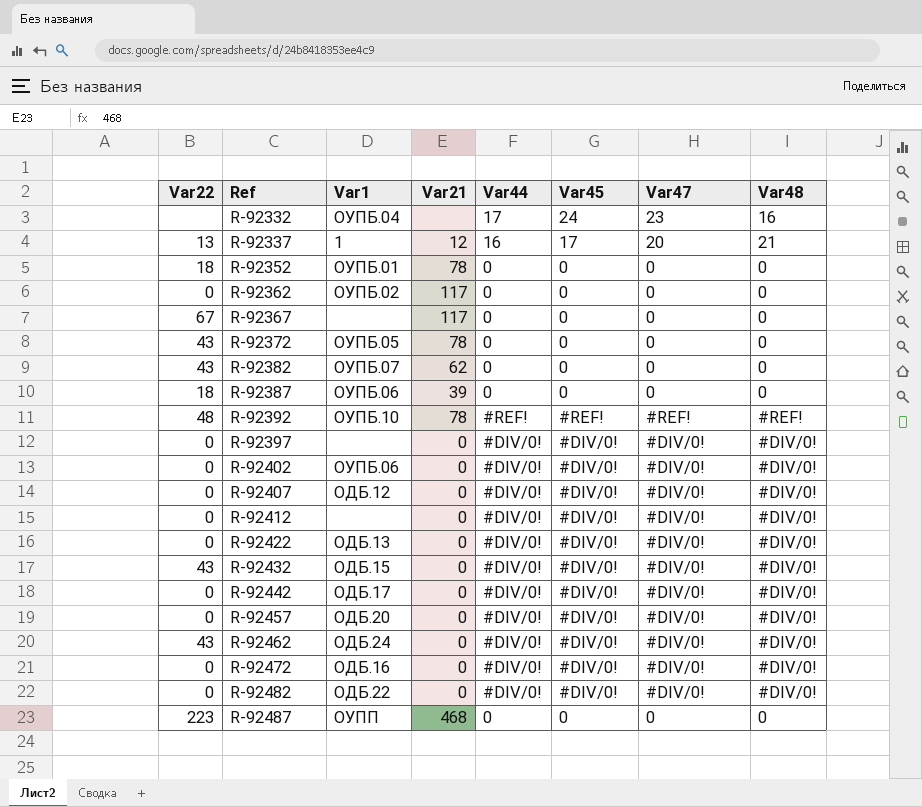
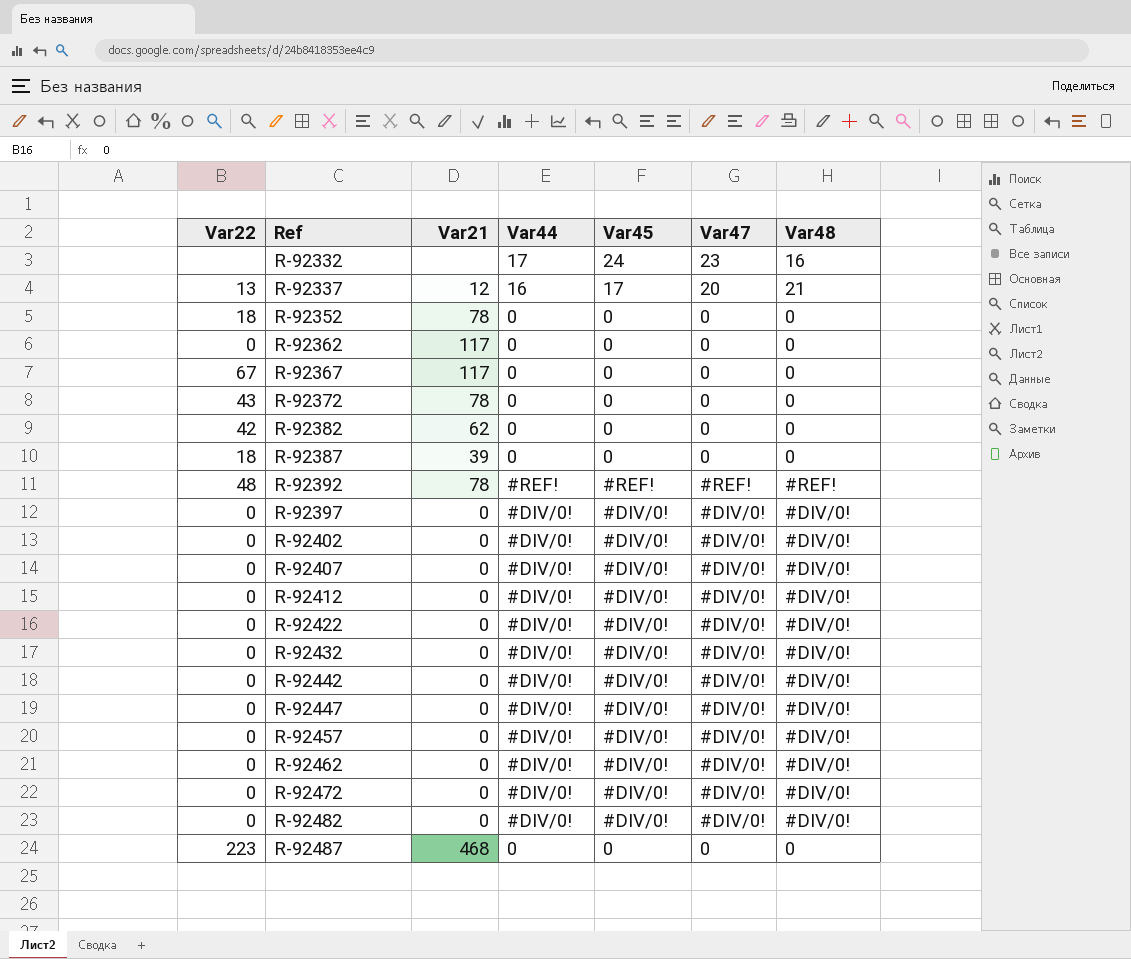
column Var1 | position: 3 -> none
R-92382 | Var22: 43 -> 42
R-92432 | Var22: 43 -> 0
row R-92447: none -> 0 | 0 | #DIV/0! | #DIV/0! | #DIV/0! | #DIV/0!
R-92462 | Var22: 43 -> 0

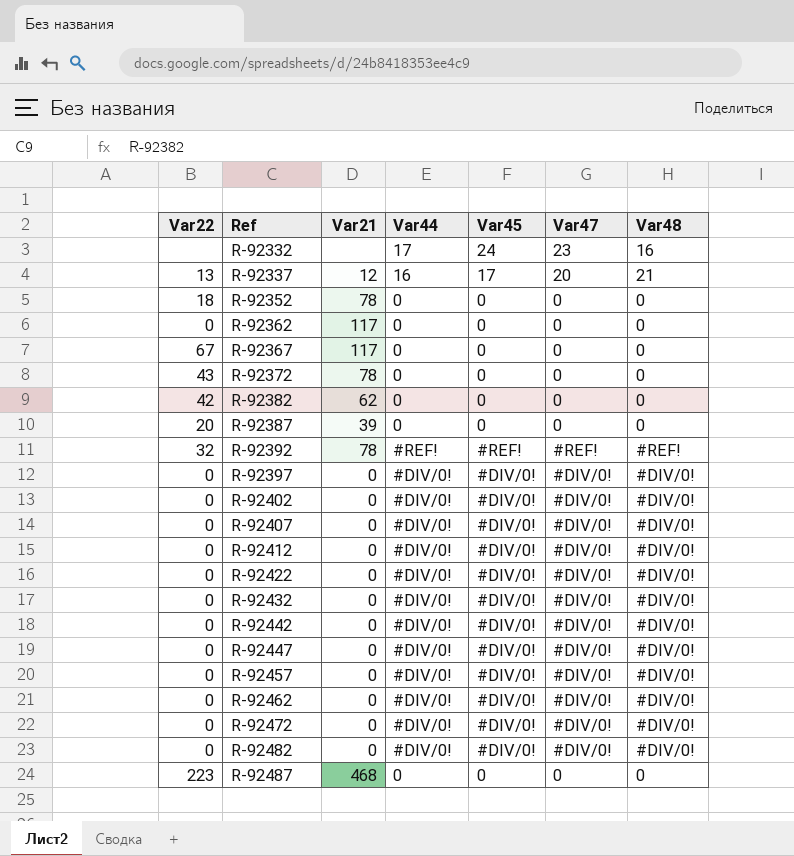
R-92387 | Var22: 18 -> 20
R-92392 | Var22: 48 -> 32

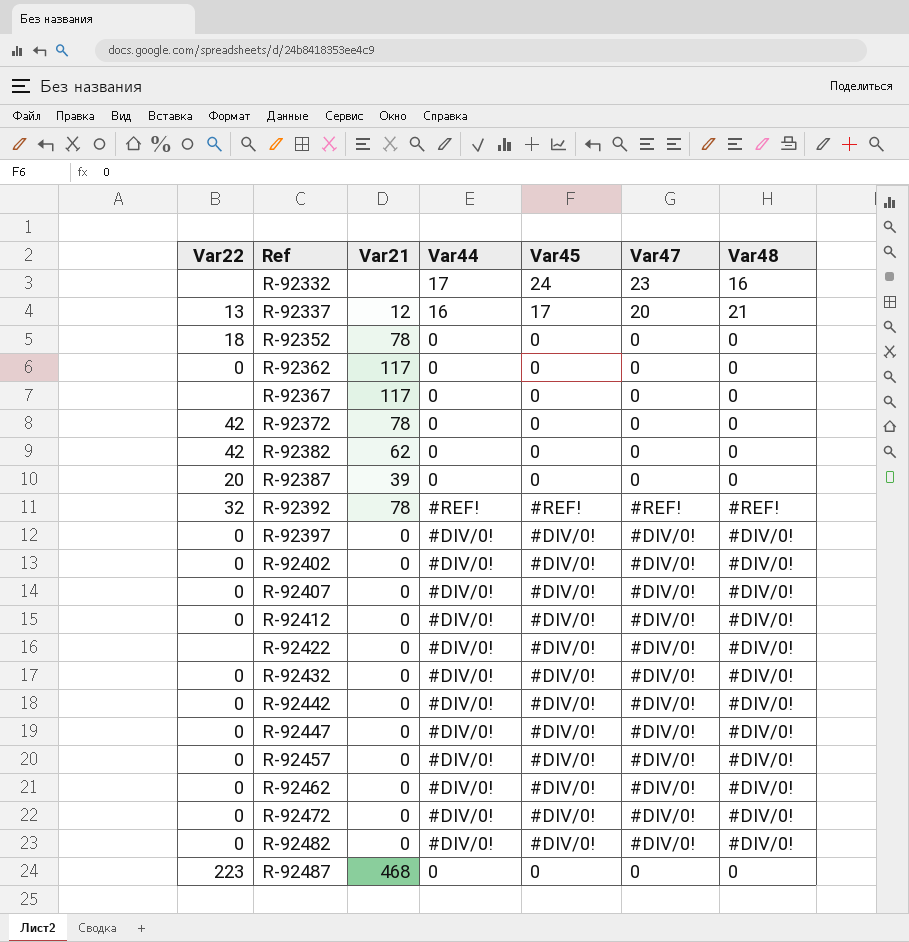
R-92367 | Var22: 67 -> none
R-92372 | Var22: 43 -> 42
R-92422 | Var22: 0 -> none

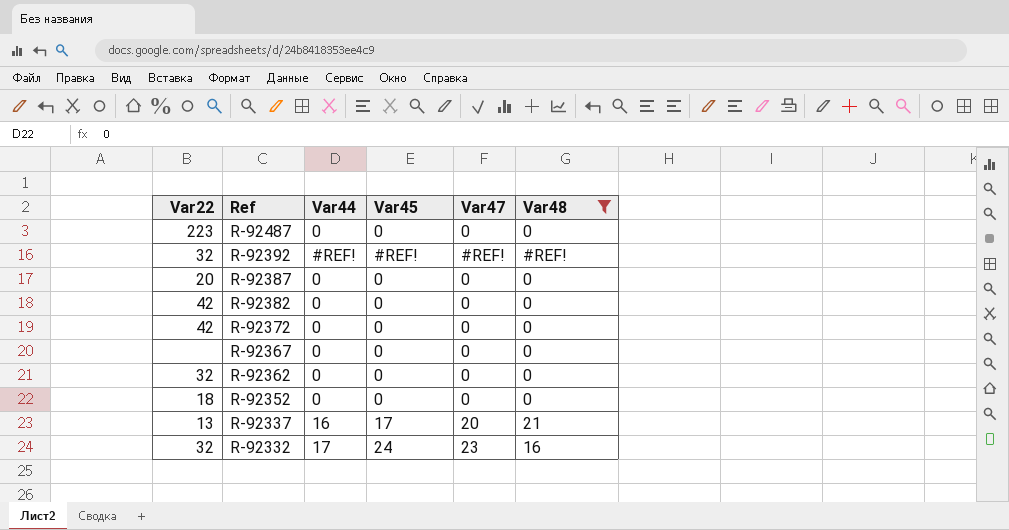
filter: none -> Var48 != #DIV/0!
row order: Ref ascending -> Ref descending
column Var21 | position: 3 -> none
R-92362 | Var22: 0 -> 32
R-92332 | Var22: none -> 32

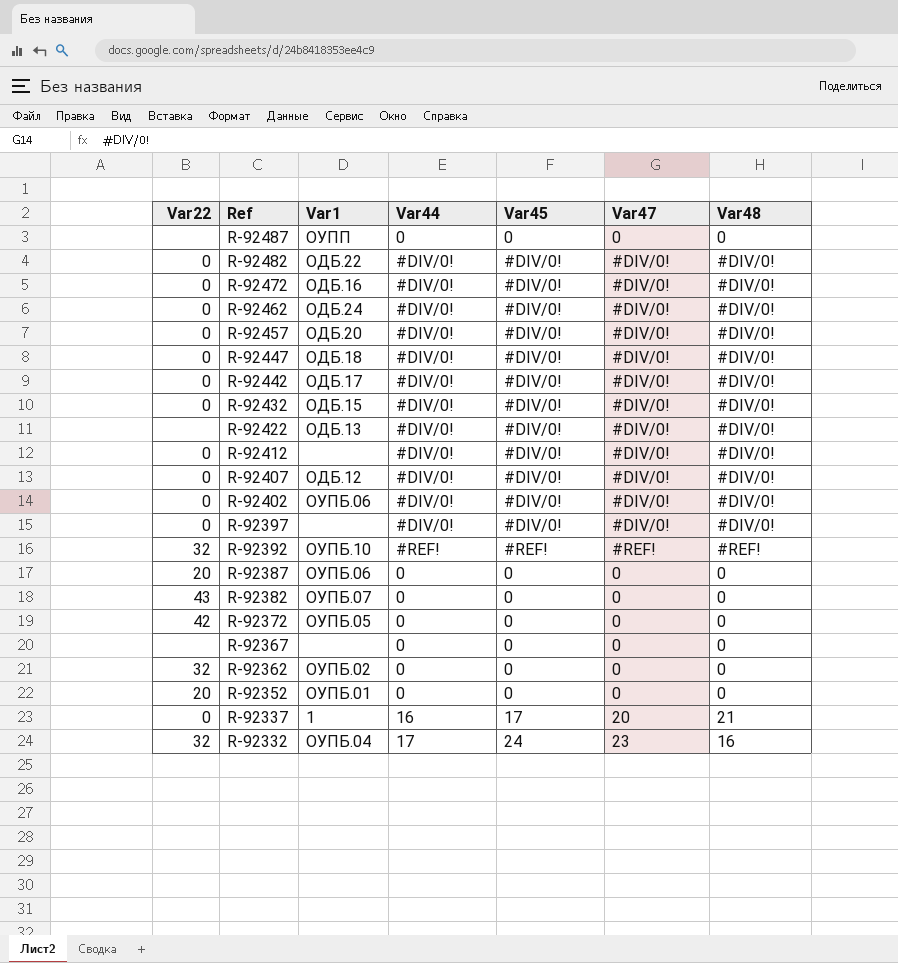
filter: Var48 != #DIV/0! -> none
column Var1 | position: none -> 3
R-92487 | Var22: 223 -> none
R-92382 | Var22: 42 -> 43
R-92352 | Var22: 18 -> 20
R-92337 | Var22: 13 -> 0

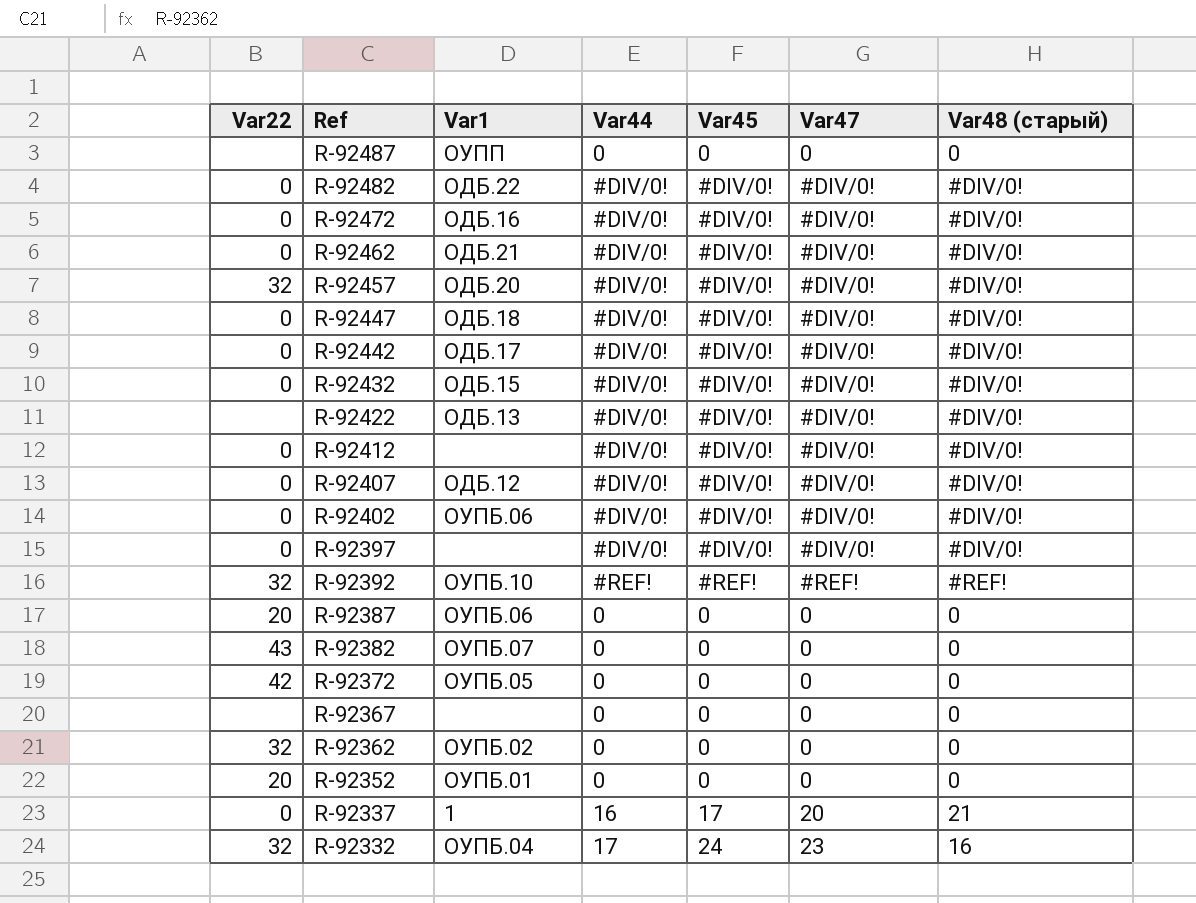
column name: Var48 -> Var48 (старый)
R-92462 | Var1: ОДБ.24 -> ОДБ.21
R-92457 | Var22: 0 -> 32

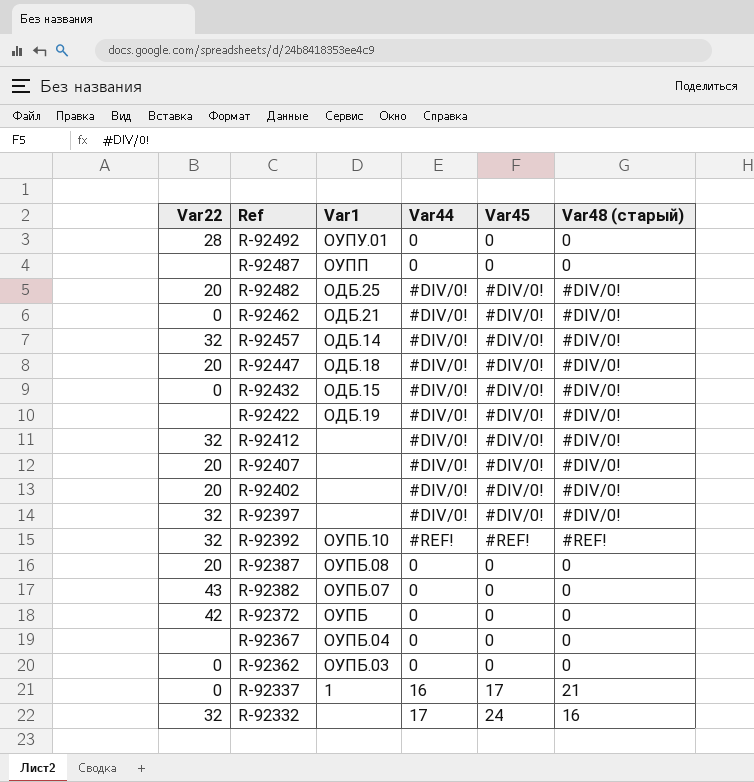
column Var47 | position: 6 -> none
row R-92472: 0 | ОДБ.16 | #DIV/0! | #DIV/0! | #DIV/0! | #DIV/0! -> none
row R-92442: 0 | ОДБ.17 | #DIV/0! | #DIV/0! | #DIV/0! | #DIV/0! -> none
row R-92352: 20 | ОУПБ.01 | 0 | 0 | 0 | 0 -> none
row R-92492: none -> 28 | ОУПУ.01 | 0 | 0 | 0
R-92482 | Var22: 0 -> 20
R-92482 | Var1: ОДБ.22 -> ОДБ.25
R-92457 | Var1: ОДБ.20 -> ОДБ.14
R-92447 | Var22: 0 -> 20
R-92422 | Var1: ОДБ.13 -> ОДБ.19
R-92412 | Var22: 0 -> 32
R-92407 | Var22: 0 -> 20
R-92407 | Var1: ОДБ.12 -> none
R-92402 | Var22: 0 -> 20
R-92402 | Var1: ОУПБ.06 -> none
R-92397 | Var22: 0 -> 32
R-92387 | Var1: ОУПБ.06 -> ОУПБ.08
R-92372 | Var1: ОУПБ.05 -> ОУПБ
R-92367 | Var1: none -> ОУПБ.04
R-92362 | Var22: 32 -> 0
R-92362 | Var1: ОУПБ.02 -> ОУПБ.03
R-92332 | Var1: ОУПБ.04 -> none

